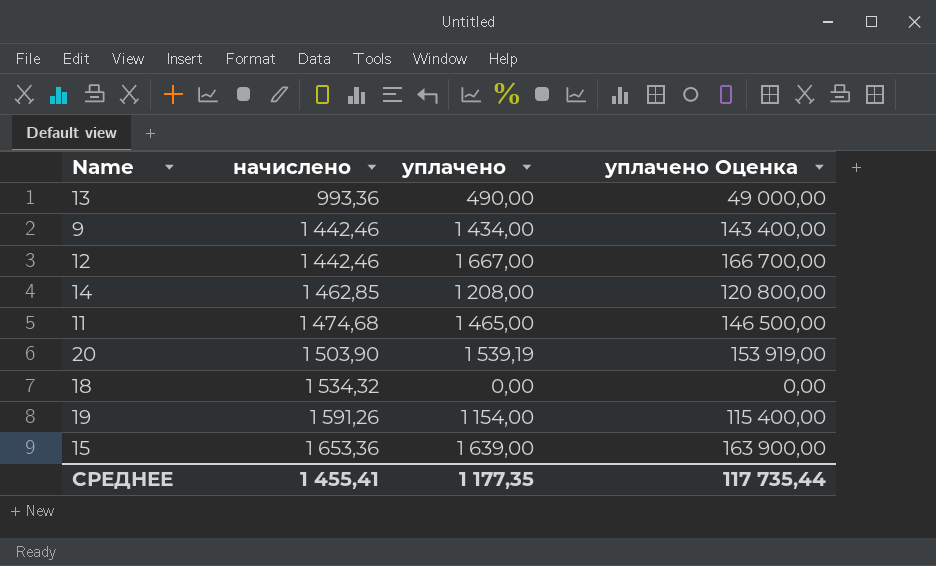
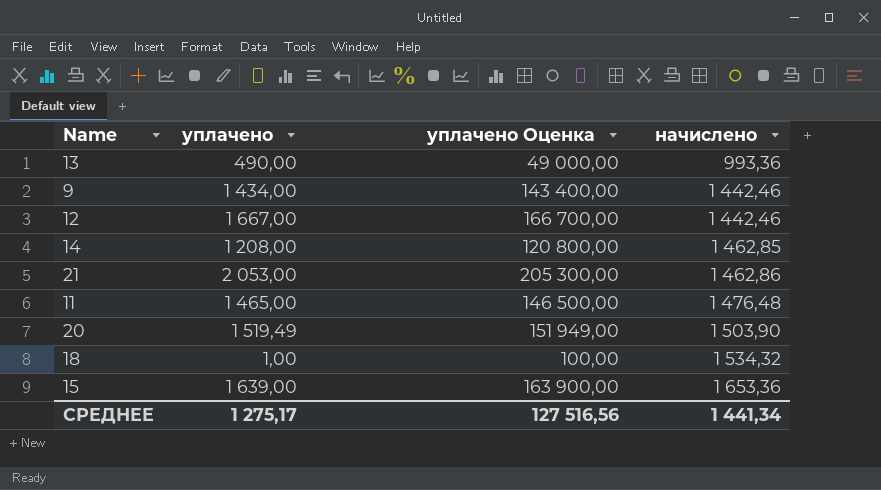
column начислено | position: 2 -> 4
row 19: 1 591,26 | 1 154,00 | 115 400,00 -> none
row 21: none -> 2 053,00 | 205 300,00 | 1 462,86
11 | начислено: 1 474,68 -> 1 476,48
20 | уплачено: 1 539,19 -> 1 519,49
20 | уплачено Оценка: 153 919,00 -> 151 949,00
18 | уплачено: 0,00 -> 1,00
18 | уплачено Оценка: 0,00 -> 100,00
СРЕДНЕЕ | уплачено: 1 177,35 -> 1 275,17
СРЕДНЕЕ | уплачено Оценка: 117 735,44 -> 127 516,56
СРЕДНЕЕ | начислено: 1 455,41 -> 1 441,34

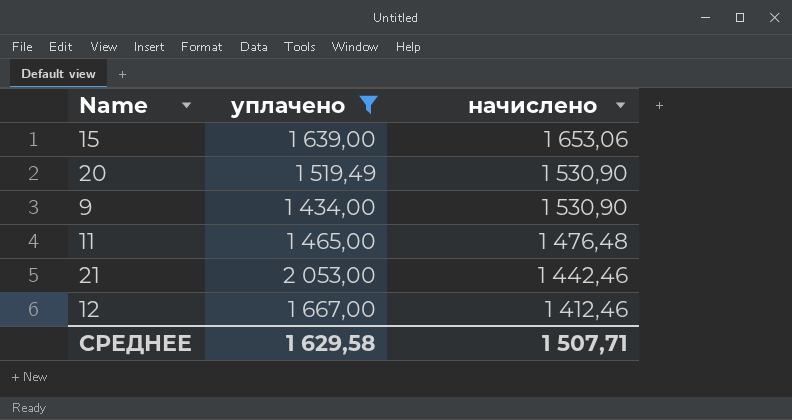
filter: none -> уплачено >= 1 434,00
row order: начислено ascending -> начислено descending
column уплачено Оценка | formula: [уплачено] * 100 -> none
15 | начислено: 1 653,36 -> 1 653,06
20 | начислено: 1 503,90 -> 1 530,90
9 | начислено: 1 442,46 -> 1 530,90
21 | начислено: 1 462,86 -> 1 442,46
12 | начислено: 1 442,46 -> 1 412,46
СРЕДНЕЕ | уплачено: 1 275,17 -> 1 629,58
СРЕДНЕЕ | начислено: 1 441,34 -> 1 507,71

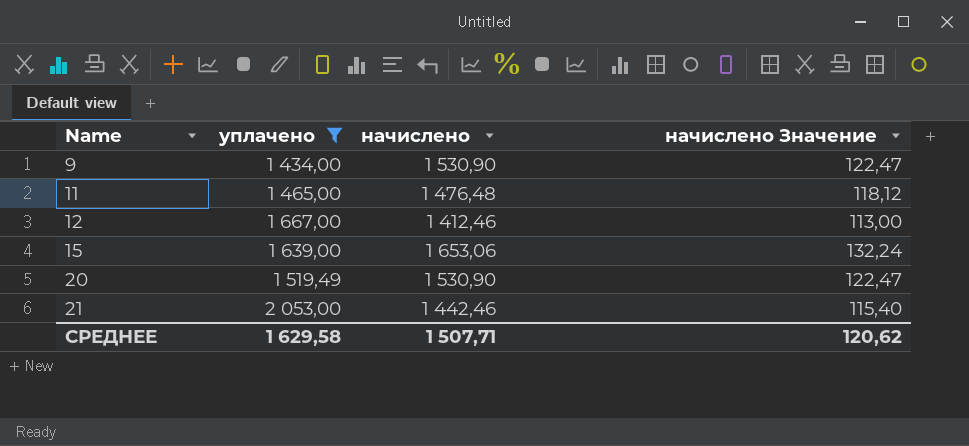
row order: начислено descending -> Name ascending
column начислено Значение | formula: none -> [начислено] * 0,08

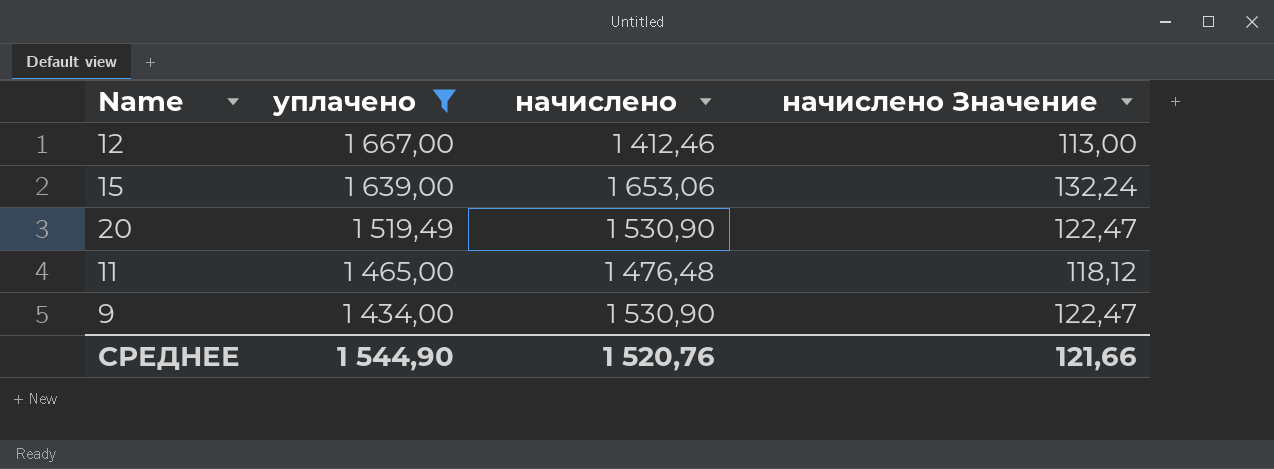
row order: Name ascending -> уплачено descending
row 21: 2 053,00 | 1 442,46 | 115,40 -> none
СРЕДНЕЕ | уплачено: 1 629,58 -> 1 544,90
СРЕДНЕЕ | начислено: 1 507,71 -> 1 520,76
СРЕДНЕЕ | начислено Значение: 120,62 -> 121,66

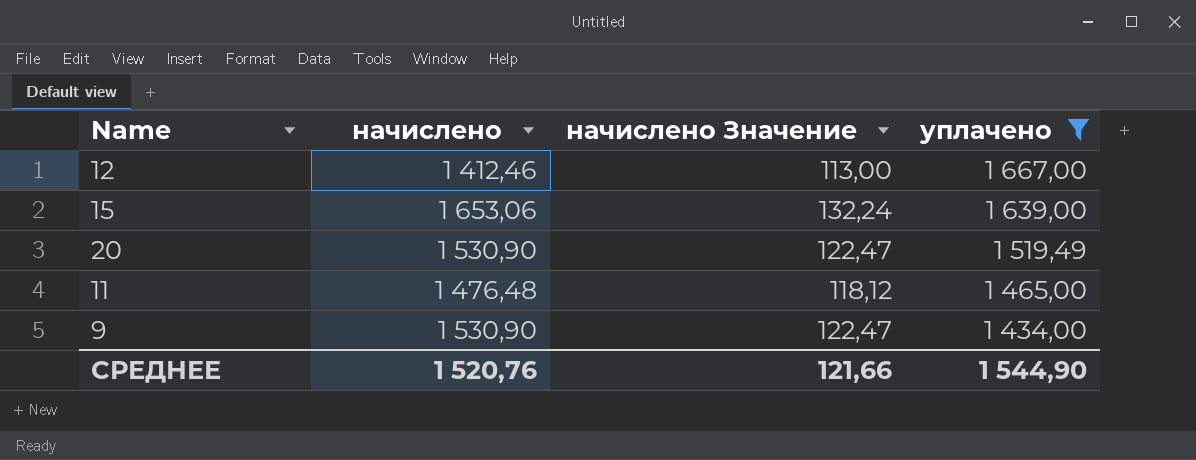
column уплачено | position: 2 -> 4

